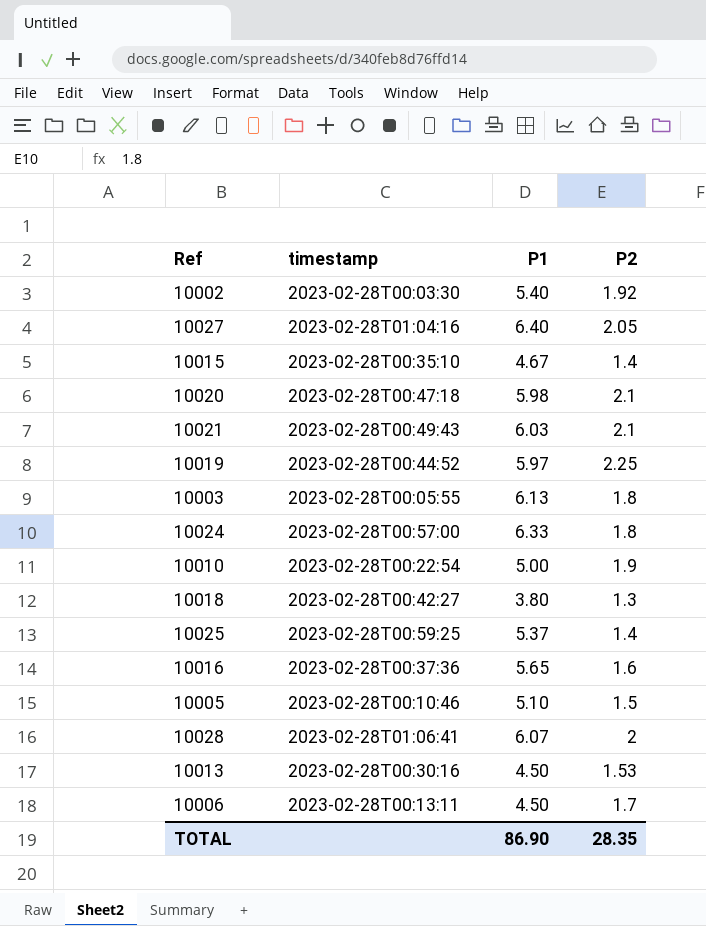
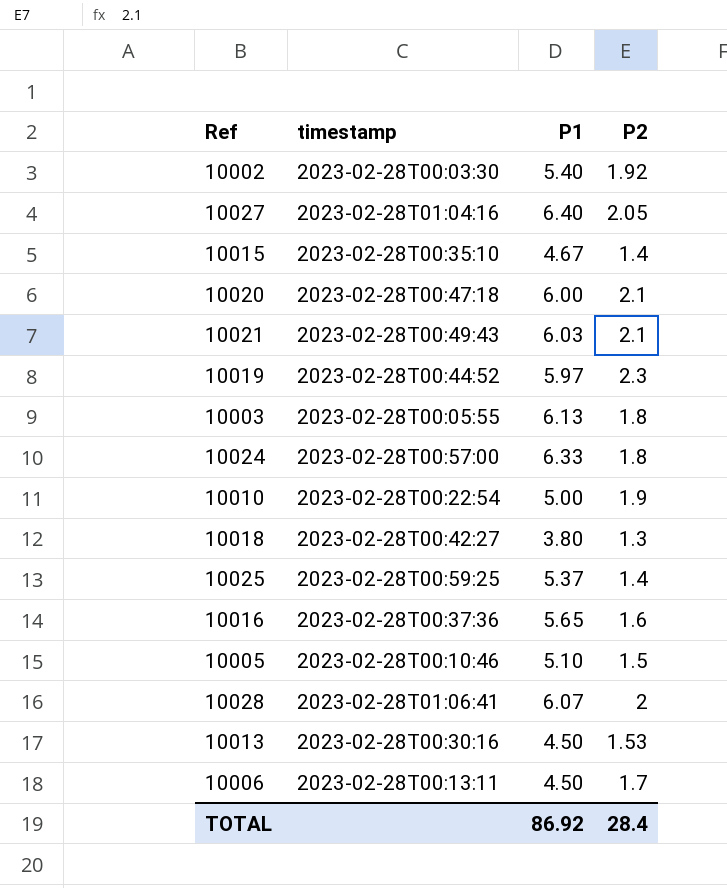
10020 | P1: 5.98 -> 6.00
10019 | P2: 2.25 -> 2.3
TOTAL | P1: 86.90 -> 86.92
TOTAL | P2: 28.35 -> 28.4

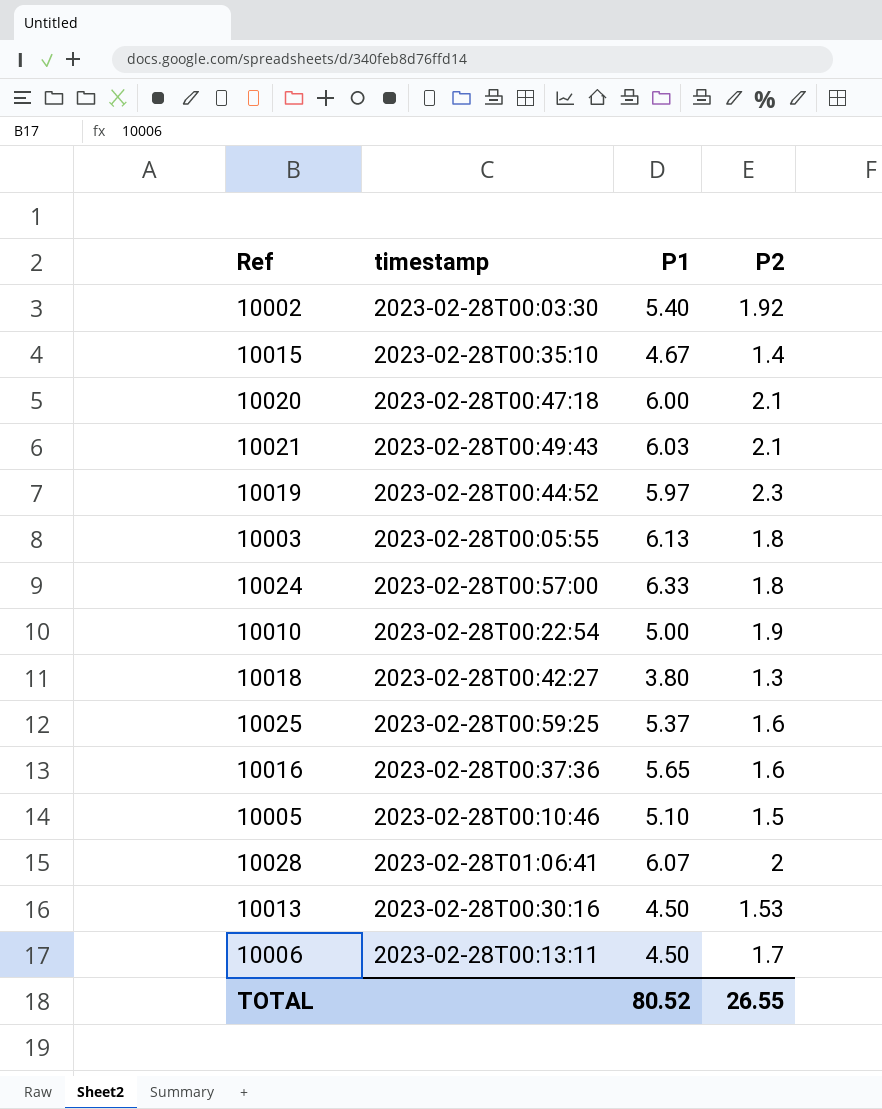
row 10027: 2023-02-28T01:04:16 | 6.40 | 2.05 -> none
10025 | P2: 1.4 -> 1.6
TOTAL | P1: 86.92 -> 80.52
TOTAL | P2: 28.4 -> 26.55

